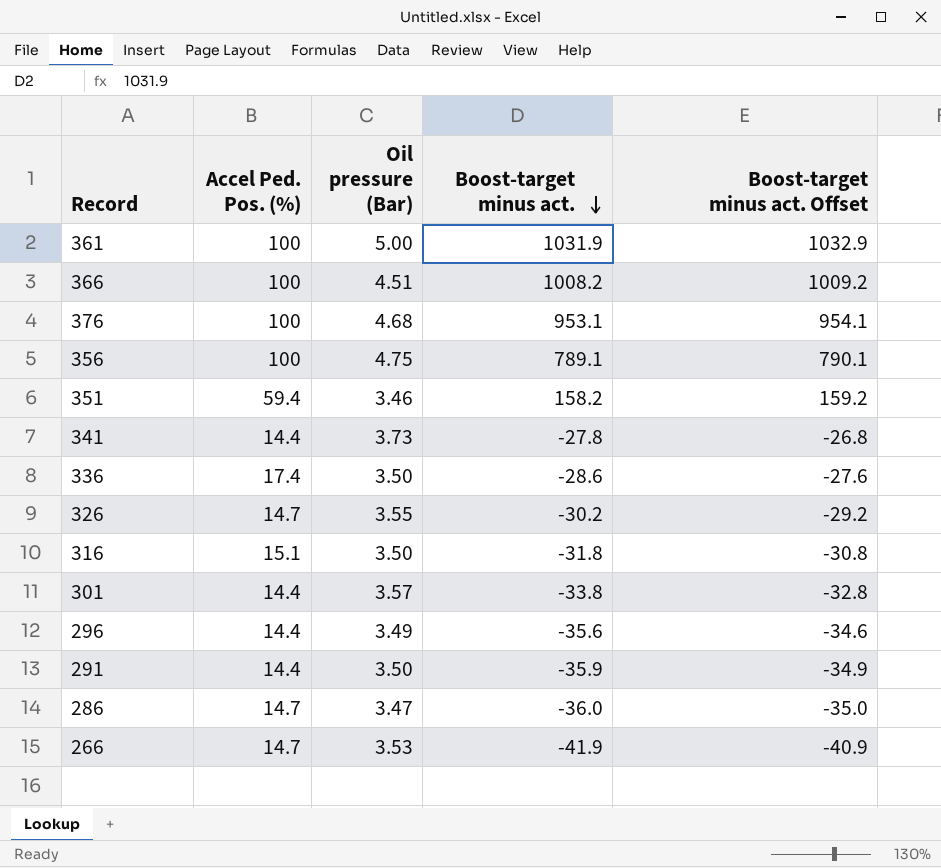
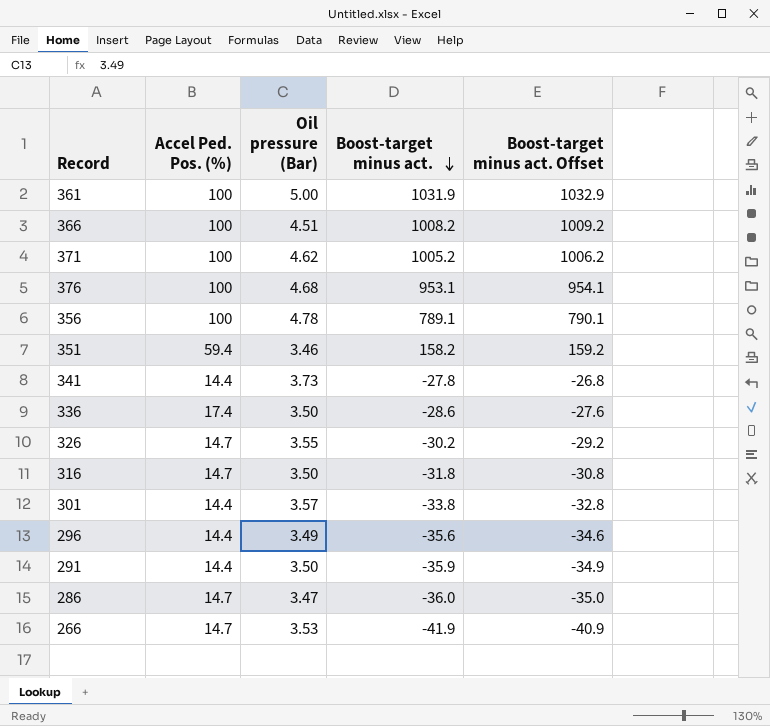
row 371: none -> 100 | 4.62 | 1005.2 | 1006.2
356 | Oil pressure (Bar): 4.75 -> 4.78
316 | Accel Ped. Pos. (%): 15.1 -> 14.7

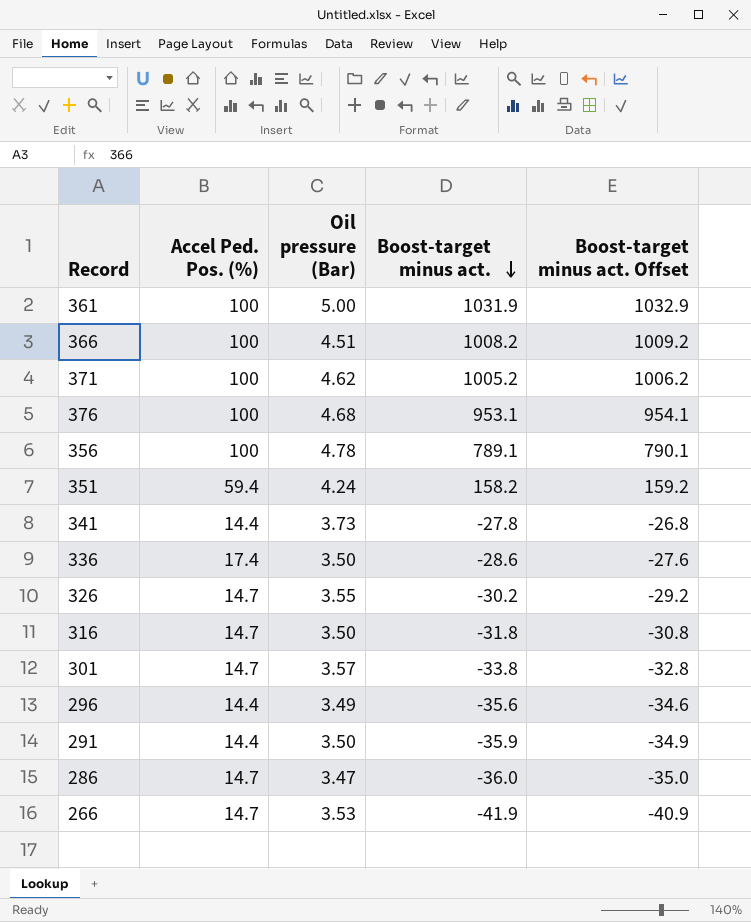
351 | Oil pressure (Bar): 3.46 -> 4.24
301 | Accel Ped. Pos. (%): 14.4 -> 14.7

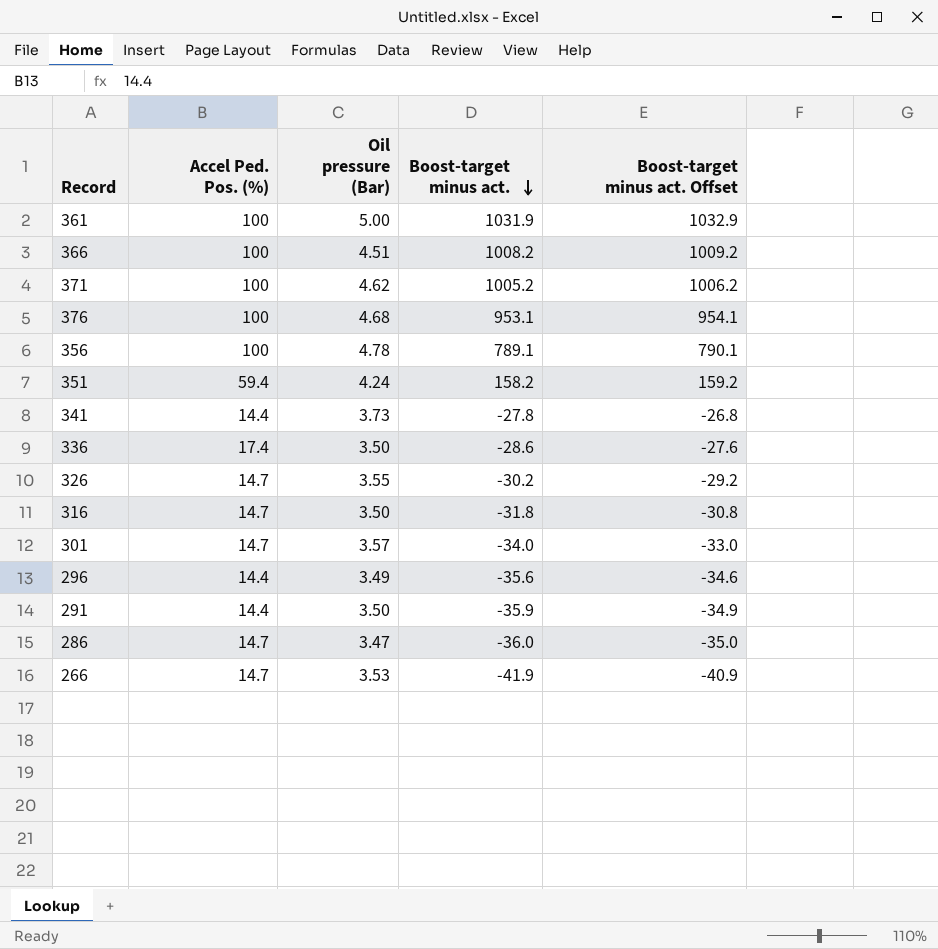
301 | Boost-target minus act.: -33.8 -> -34.0
301 | Boost-target minus act. Offset: -32.8 -> -33.0

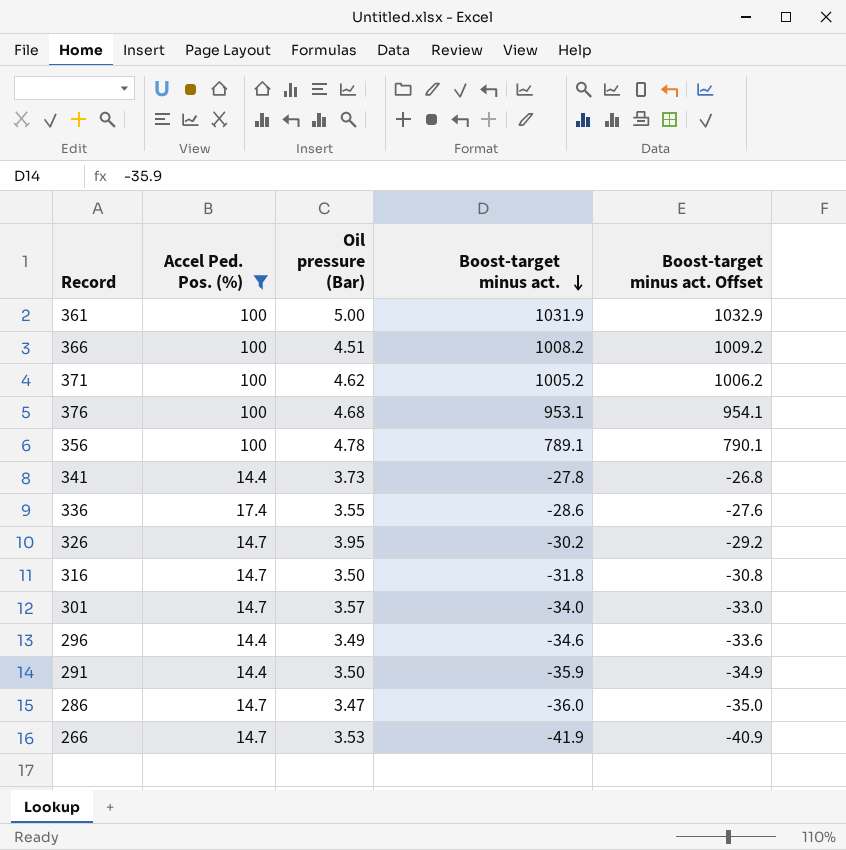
filter: none -> Accel Ped. Pos. (%) != 59.4
336 | Oil pressure (Bar): 3.50 -> 3.55
326 | Oil pressure (Bar): 3.55 -> 3.95
296 | Boost-target minus act.: -35.6 -> -34.6
296 | Boost-target minus act. Offset: -34.6 -> -33.6

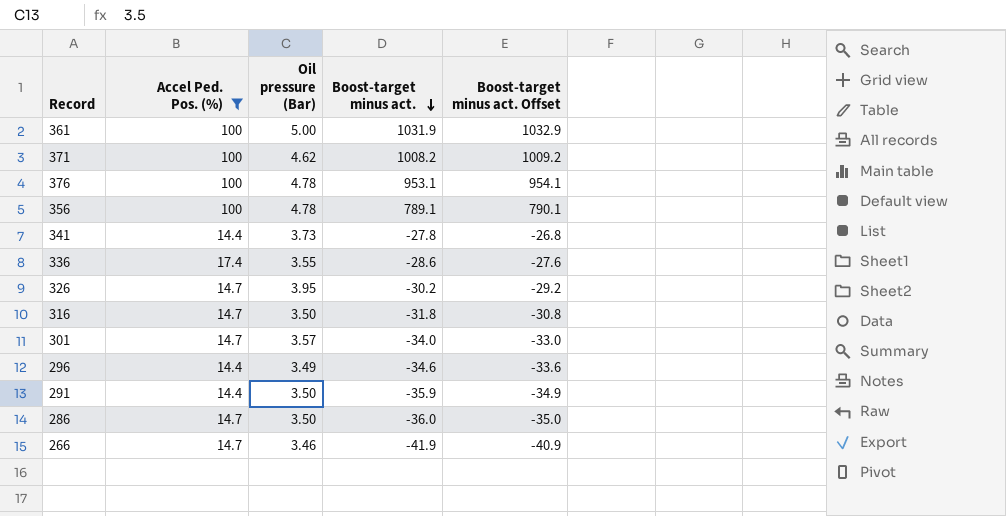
row 366: 100 | 4.51 | 1008.2 | 1009.2 -> none
371 | Boost-target minus act.: 1005.2 -> 1008.2
371 | Boost-target minus act. Offset: 1006.2 -> 1009.2
376 | Oil pressure (Bar): 4.68 -> 4.78
286 | Oil pressure (Bar): 3.47 -> 3.50
266 | Oil pressure (Bar): 3.53 -> 3.46

